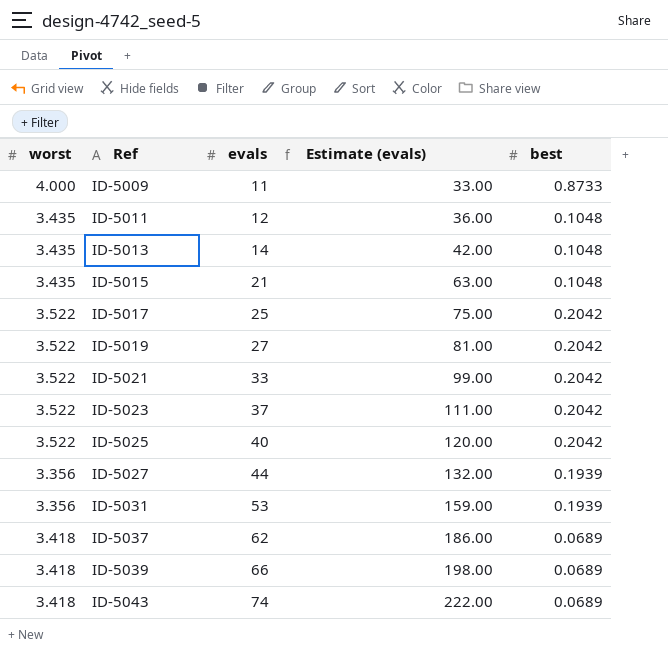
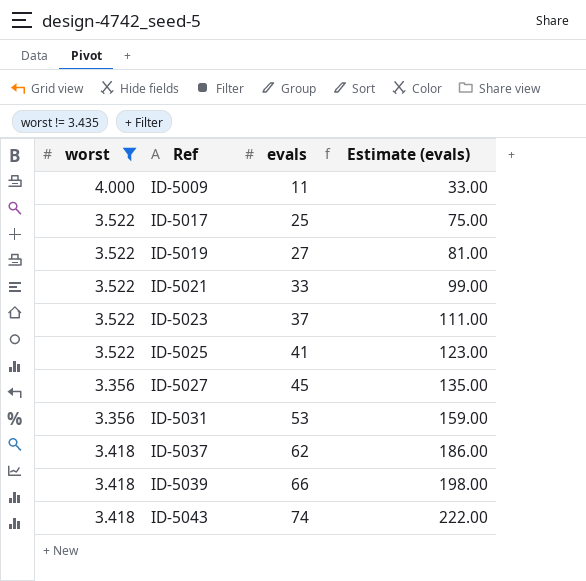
filter: none -> worst != 3.435
column best | position: 5 -> none
ID-5025 | evals: 40 -> 41
ID-5025 | Estimate (evals): 120.00 -> 123.00
ID-5027 | evals: 44 -> 45
ID-5027 | Estimate (evals): 132.00 -> 135.00

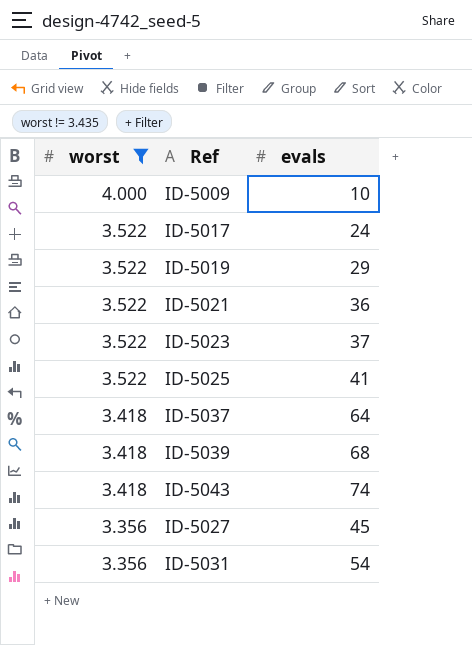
row order: Ref ascending -> worst descending
column Estimate (evals) | formula: [evals] * 3 -> none
ID-5009 | evals: 11 -> 10
ID-5017 | evals: 25 -> 24
ID-5019 | evals: 27 -> 29
ID-5021 | evals: 33 -> 36
ID-5037 | evals: 62 -> 64
ID-5039 | evals: 66 -> 68
ID-5031 | evals: 53 -> 54

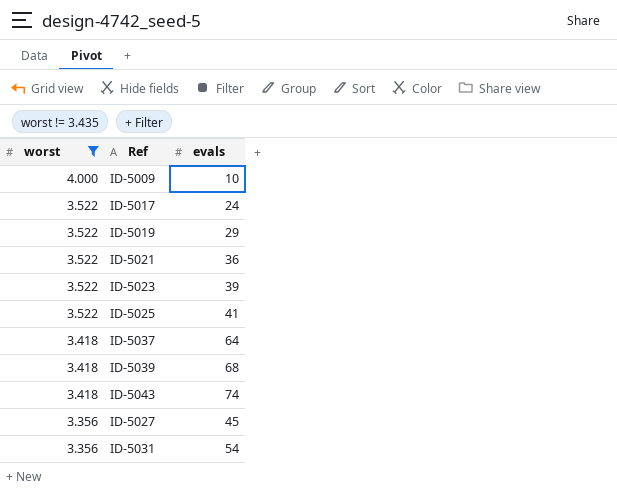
ID-5023 | evals: 37 -> 39

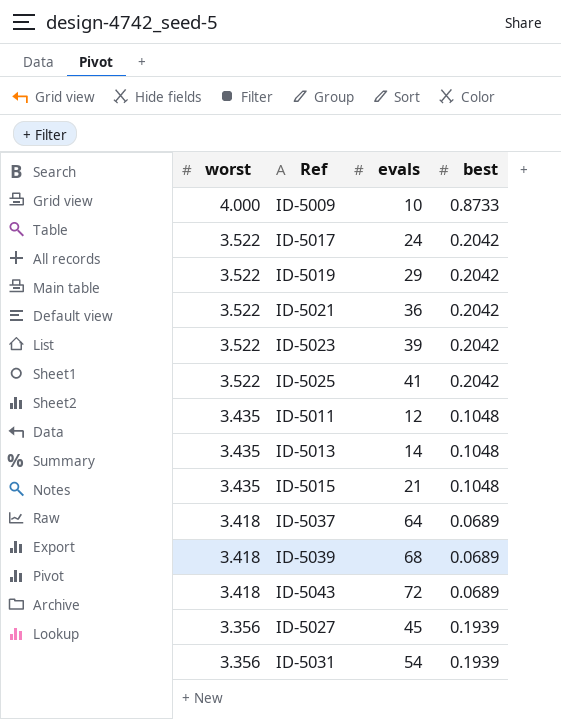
filter: worst != 3.435 -> none
column best | position: none -> 4
ID-5043 | evals: 74 -> 72

